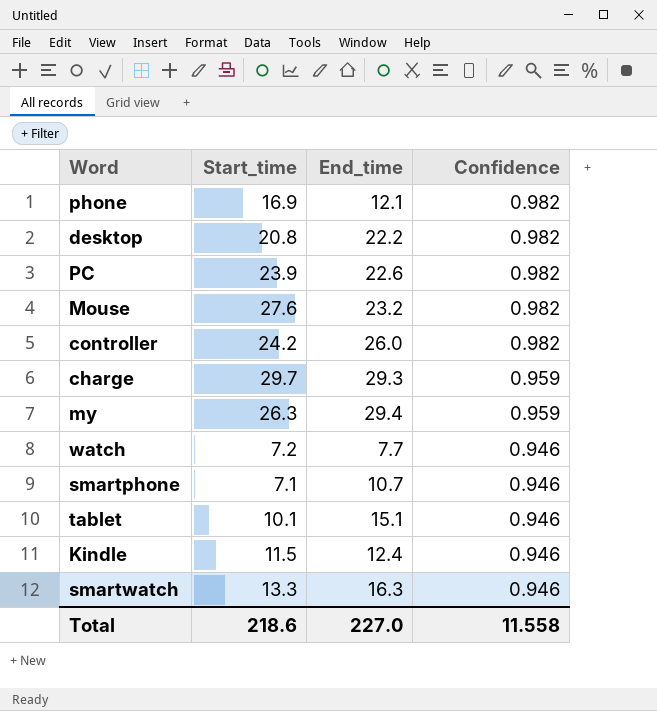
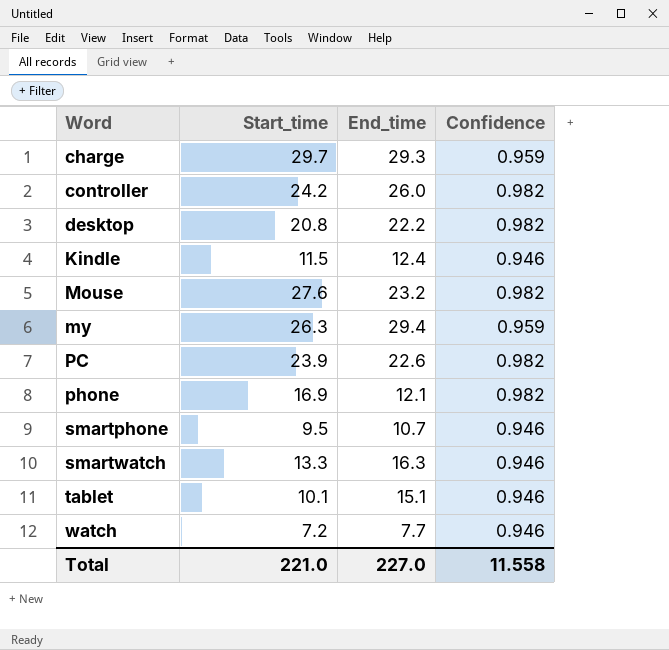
row order: Confidence descending -> Word ascending
smartphone | Start_time: 7.1 -> 9.5
Total | Start_time: 218.6 -> 221.0

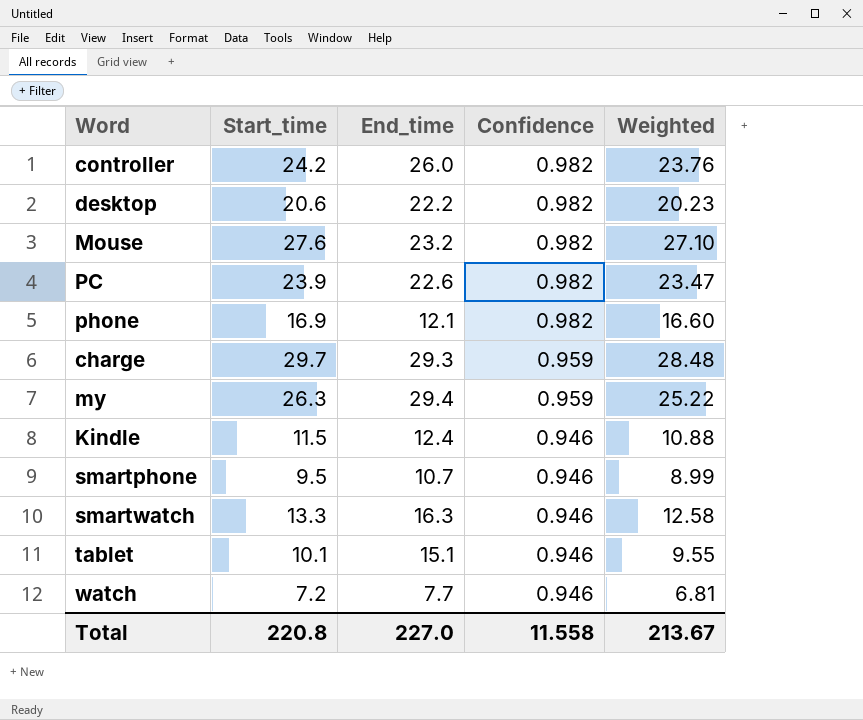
row order: Word ascending -> Confidence descending
column Weighted | formula: none -> [Start_time] * [Confidence]
desktop | Start_time: 20.8 -> 20.6
Total | Start_time: 221.0 -> 220.8

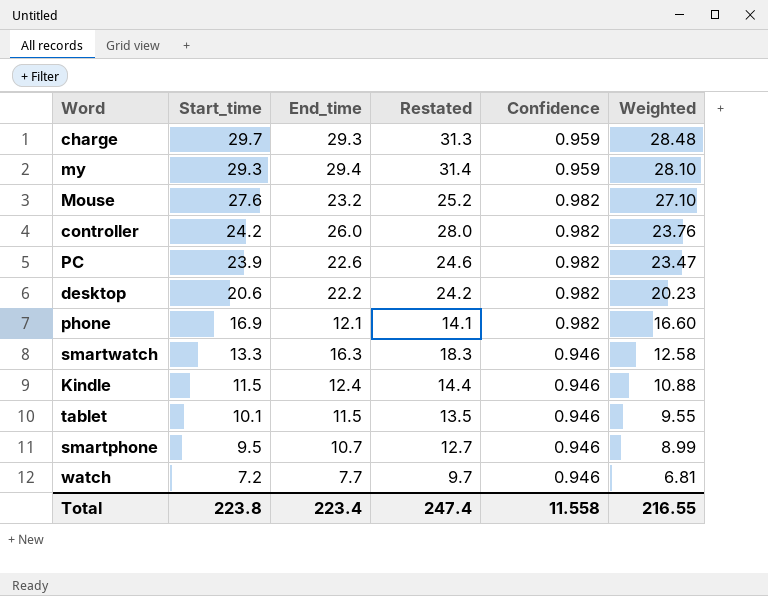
row order: Confidence descending -> Start_time descending
column Restated | formula: none -> [End_time] + 2
my | Start_time: 26.3 -> 29.3
my | Weighted: 25.22 -> 28.10
tablet | End_time: 15.1 -> 11.5
Total | Start_time: 220.8 -> 223.8
Total | End_time: 227.0 -> 223.4
Total | Weighted: 213.67 -> 216.55

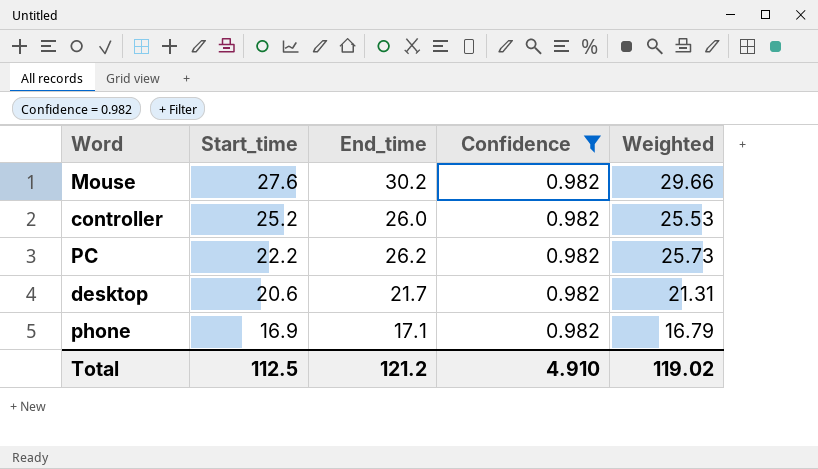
filter: none -> Confidence = 0.982
column Restated | formula: [End_time] + 2 -> none
column Weighted | formula: [Start_time] * [Confidence] -> [End_time] * [Confidence]
Mouse | End_time: 23.2 -> 30.2
controller | Start_time: 24.2 -> 25.2
PC | Start_time: 23.9 -> 22.2
PC | End_time: 22.6 -> 26.2
desktop | End_time: 22.2 -> 21.7
phone | End_time: 12.1 -> 17.1
Total | Start_time: 223.8 -> 112.5
Total | End_time: 223.4 -> 121.2
Total | Confidence: 11.558 -> 4.910
Total | Weighted: 216.55 -> 119.02

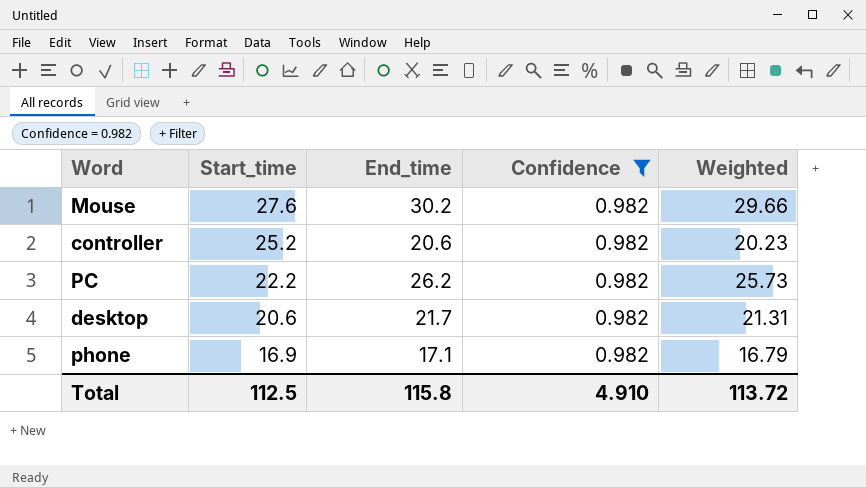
controller | End_time: 26.0 -> 20.6
controller | Weighted: 25.53 -> 20.23
Total | End_time: 121.2 -> 115.8
Total | Weighted: 119.02 -> 113.72

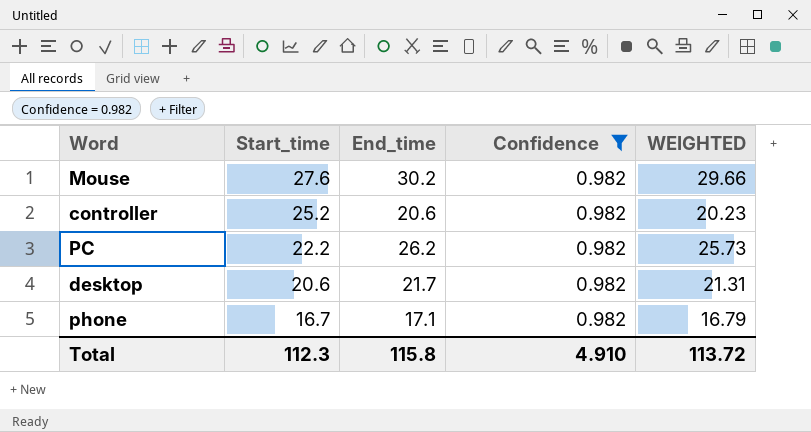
column name: Weighted -> WEIGHTED
phone | Start_time: 16.9 -> 16.7
Total | Start_time: 112.5 -> 112.3

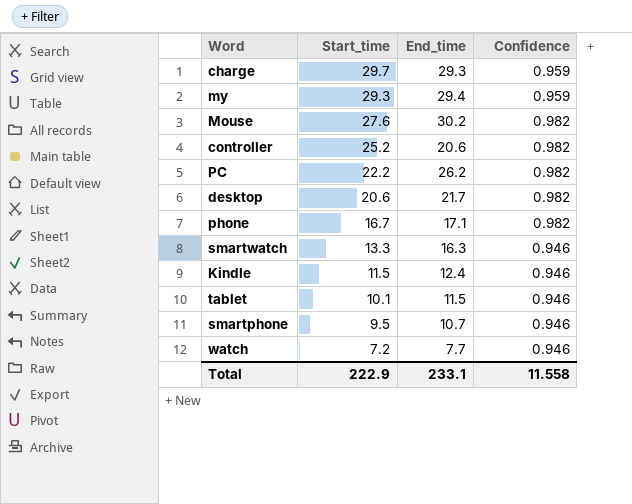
filter: Confidence = 0.982 -> none
column WEIGHTED | formula: [End_time] * [Confidence] -> none
Total | Start_time: 112.3 -> 222.9
Total | End_time: 115.8 -> 233.1
Total | Confidence: 4.910 -> 11.558

